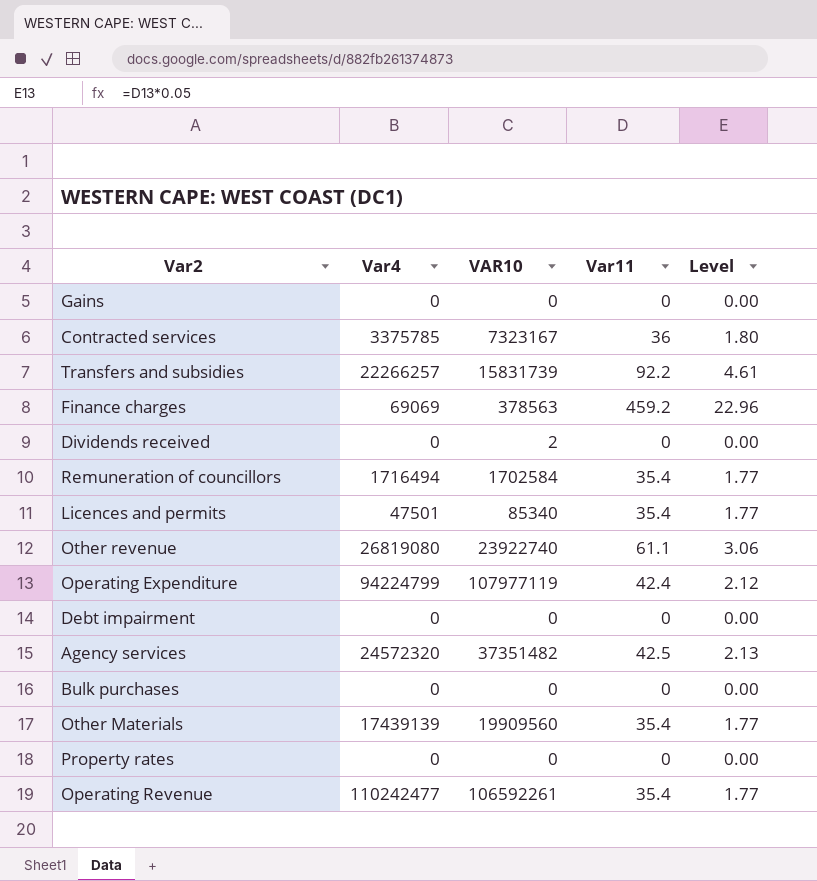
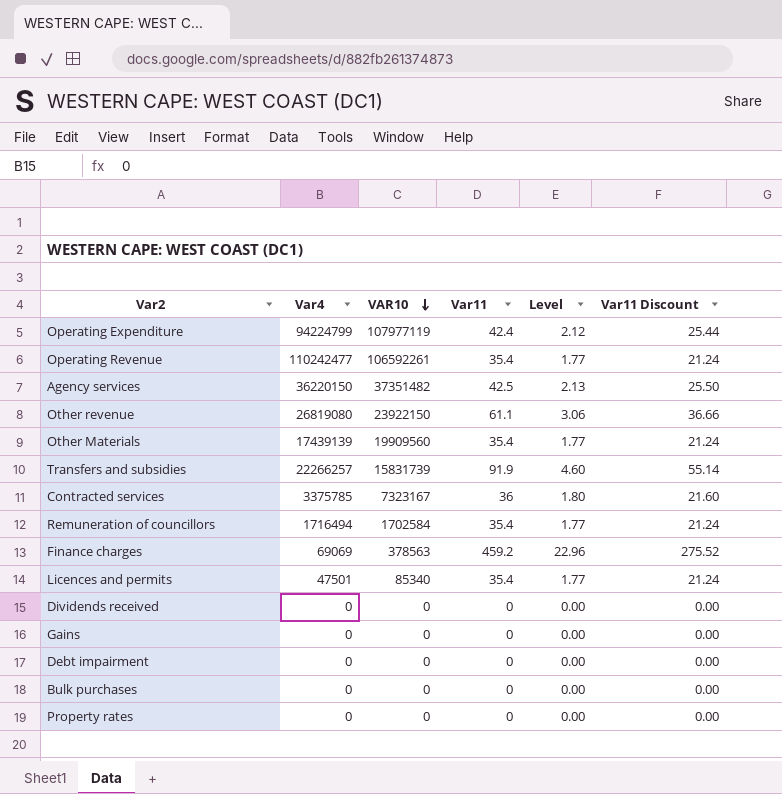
row order: none -> VAR10 descending
column Var11 Discount | formula: none -> [Var11] * 0.6
Agency services | Var4: 24572320 -> 36220150
Other revenue | VAR10: 23922740 -> 23922150
Transfers and subsidies | Var11: 92.2 -> 91.9
Transfers and subsidies | Level: 4.61 -> 4.60
Dividends received | VAR10: 2 -> 0

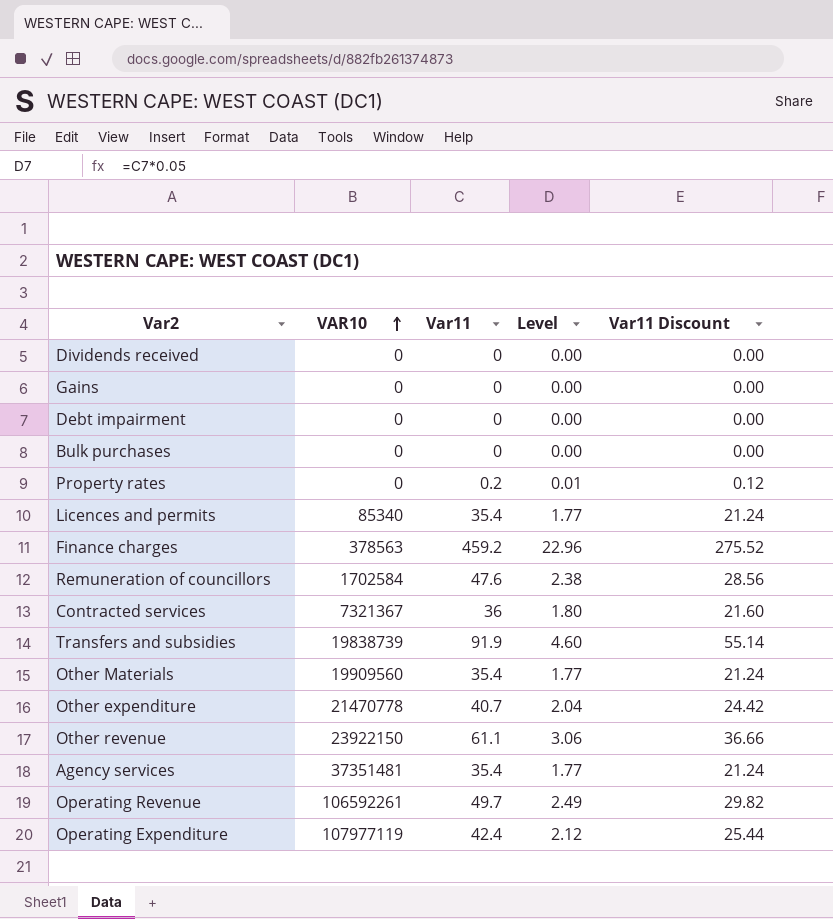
row order: VAR10 descending -> VAR10 ascending
column Var4 | position: 2 -> none
Property rates | Var11: 0 -> 0.2
Property rates | Level: 0.00 -> 0.01
Property rates | Var11 Discount: 0.00 -> 0.12
Remuneration of councillors | Var11: 35.4 -> 47.6
Remuneration of councillors | Level: 1.77 -> 2.38
Remuneration of councillors | Var11 Discount: 21.24 -> 28.56
Contracted services | VAR10: 7323167 -> 7321367
Transfers and subsidies | VAR10: 15831739 -> 19838739
row Other expenditure: none -> 21470778 | 40.7 | 2.04 | 24.42
Agency services | VAR10: 37351482 -> 37351481
Agency services | Var11: 42.5 -> 35.4
Agency services | Level: 2.13 -> 1.77
Agency services | Var11 Discount: 25.50 -> 21.24
Operating Revenue | Var11: 35.4 -> 49.7
Operating Revenue | Level: 1.77 -> 2.49
Operating Revenue | Var11 Discount: 21.24 -> 29.82

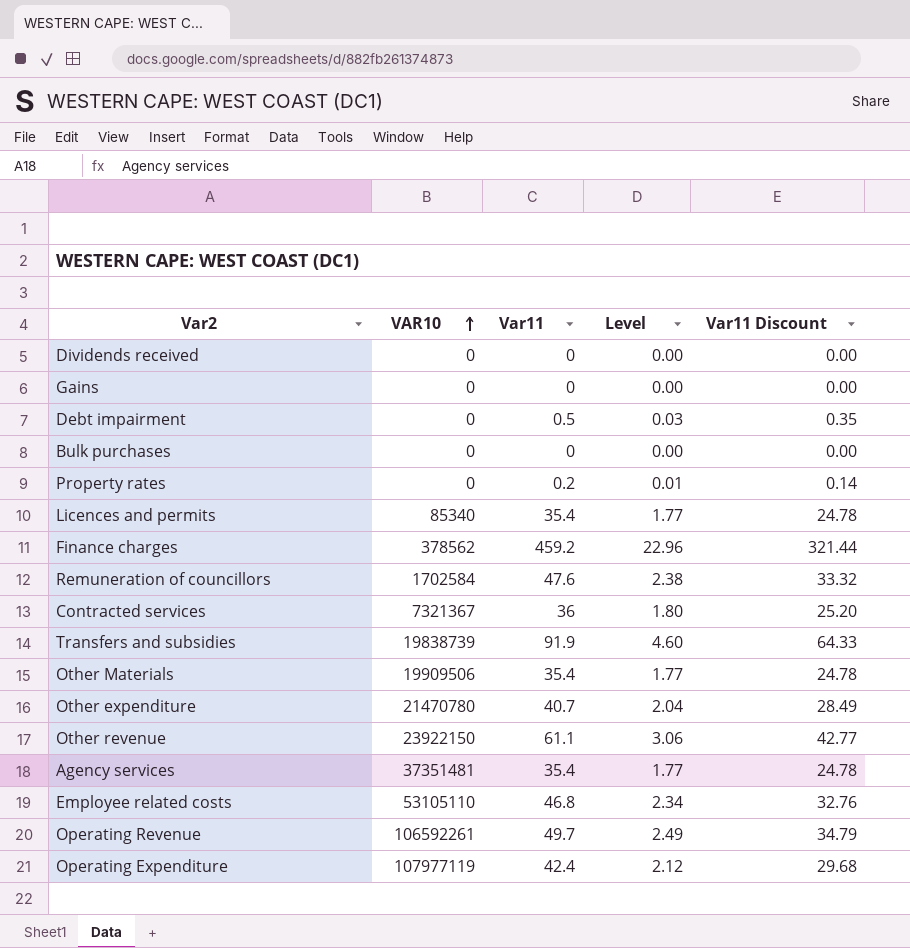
column Var11 Discount | formula: [Var11] * 0.6 -> [Var11] * 0.7
Debt impairment | Var11: 0 -> 0.5
Debt impairment | Level: 0.00 -> 0.03
Finance charges | VAR10: 378563 -> 378562
Other Materials | VAR10: 19909560 -> 19909506
Other expenditure | VAR10: 21470778 -> 21470780
row Employee related costs: none -> 53105110 | 46.8 | 2.34 | 32.76

